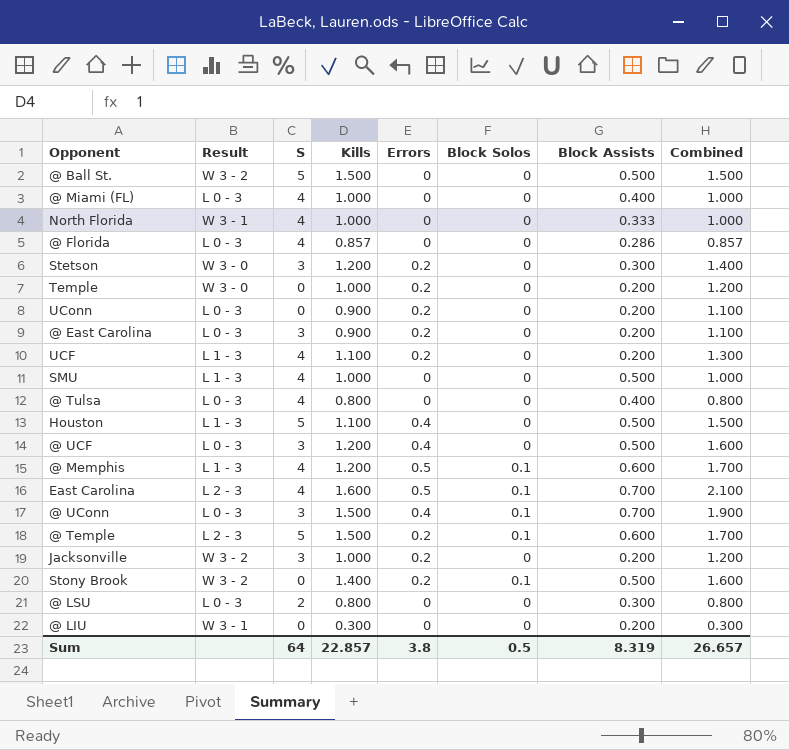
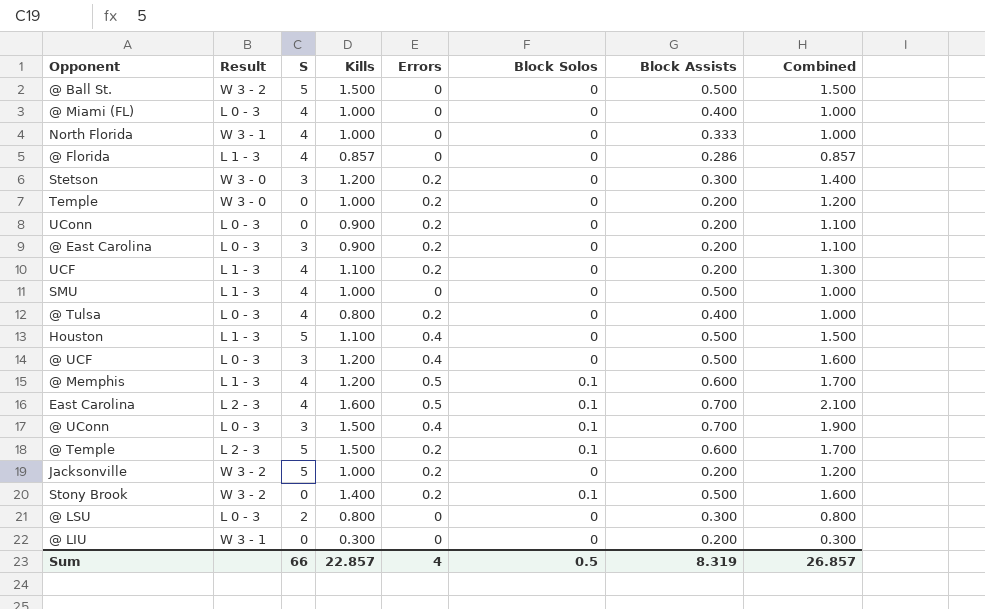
@ Florida | Result: L 0 - 3 -> L 1 - 3
@ Tulsa | Errors: 0 -> 0.2
@ Tulsa | Combined: 0.800 -> 1.000
Jacksonville | S: 3 -> 5
Sum | S: 64 -> 66
Sum | Errors: 3.8 -> 4
Sum | Combined: 26.657 -> 26.857

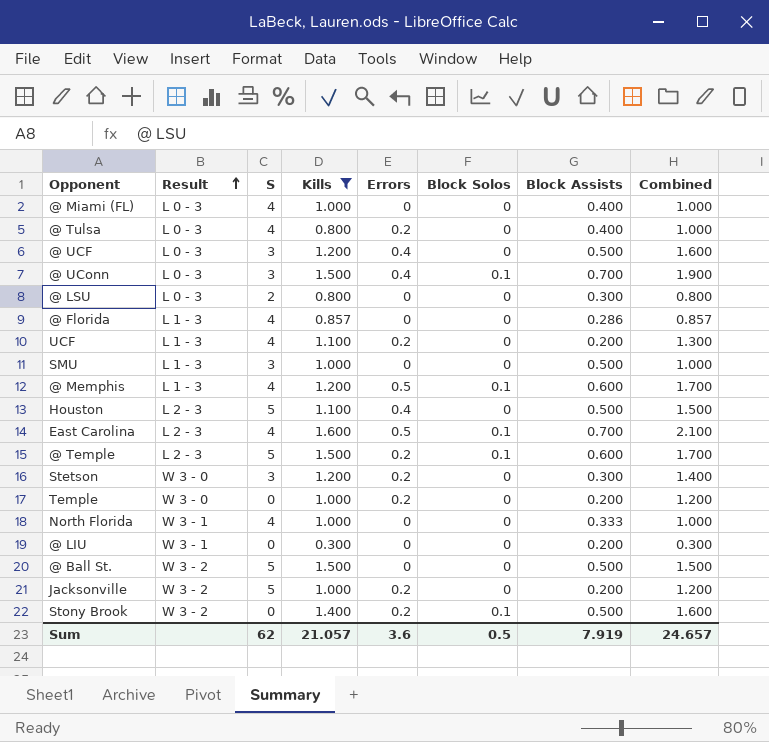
filter: none -> Kills != 0.900
row order: none -> Result ascending
SMU | S: 4 -> 3
Houston | Result: L 1 - 3 -> L 2 - 3
Sum | S: 66 -> 62
Sum | Kills: 22.857 -> 21.057
Sum | Errors: 4 -> 3.6
Sum | Block Assists: 8.319 -> 7.919
Sum | Combined: 26.857 -> 24.657

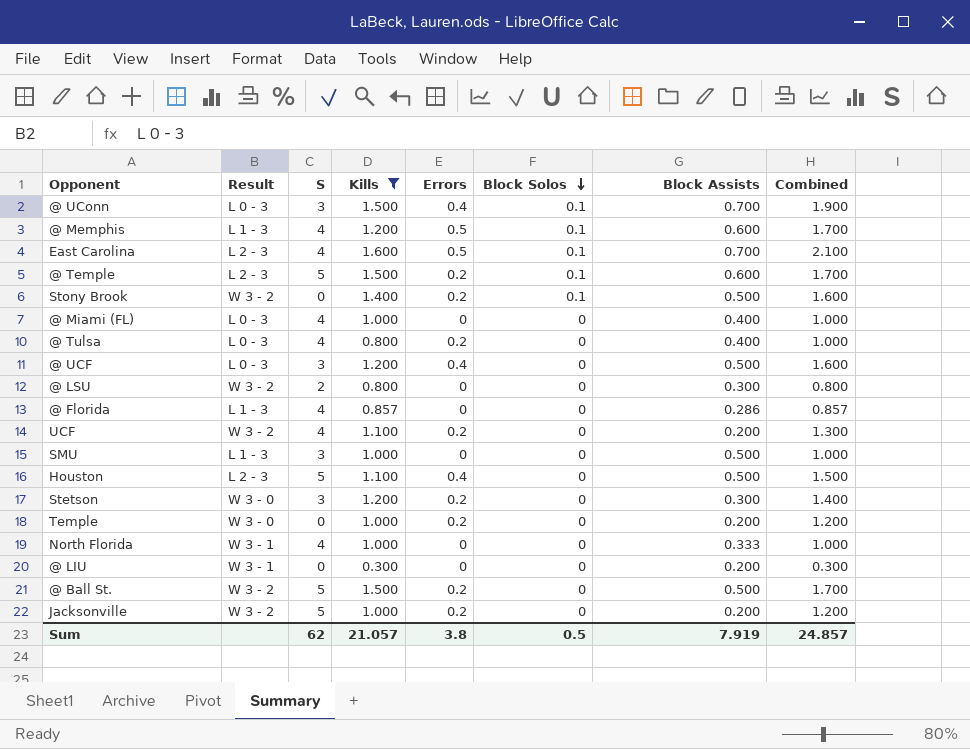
row order: Result ascending -> Block Solos descending
@ LSU | Result: L 0 - 3 -> W 3 - 2
UCF | Result: L 1 - 3 -> W 3 - 2
@ Ball St. | Errors: 0 -> 0.2
@ Ball St. | Combined: 1.500 -> 1.700
Sum | Errors: 3.6 -> 3.8
Sum | Combined: 24.657 -> 24.857

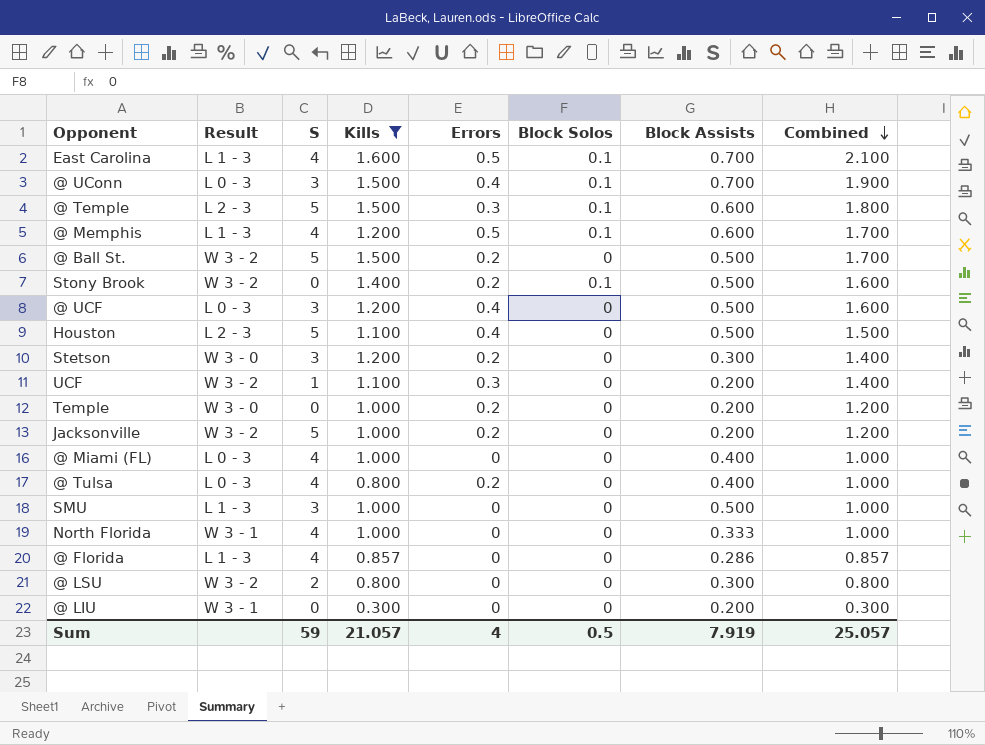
row order: Block Solos descending -> Combined descending
East Carolina | Result: L 2 - 3 -> L 1 - 3
@ Temple | Errors: 0.2 -> 0.3
@ Temple | Combined: 1.700 -> 1.800
UCF | S: 4 -> 1
UCF | Errors: 0.2 -> 0.3
UCF | Combined: 1.300 -> 1.400
Sum | S: 62 -> 59
Sum | Errors: 3.8 -> 4
Sum | Combined: 24.857 -> 25.057

